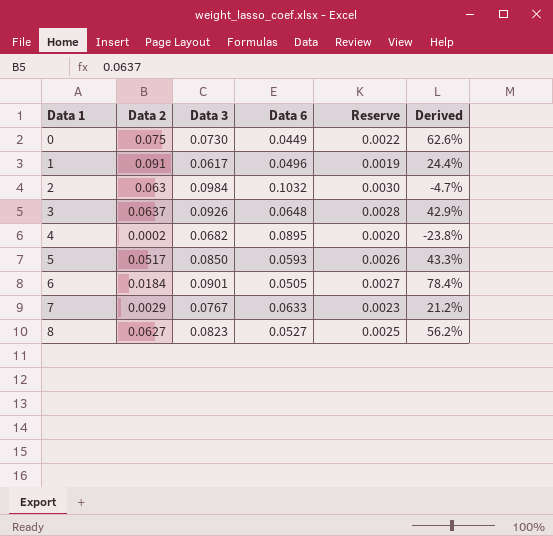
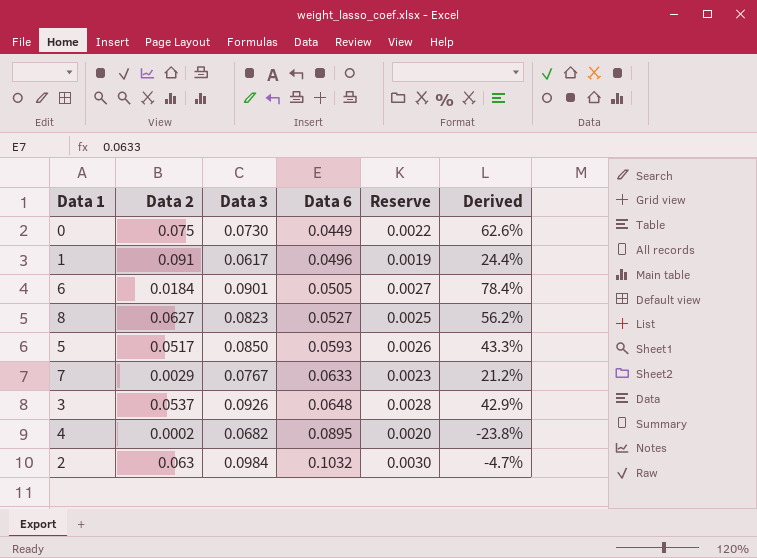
row order: Data 1 ascending -> Data 6 ascending
3 | Data 2: 0.0637 -> 0.0537

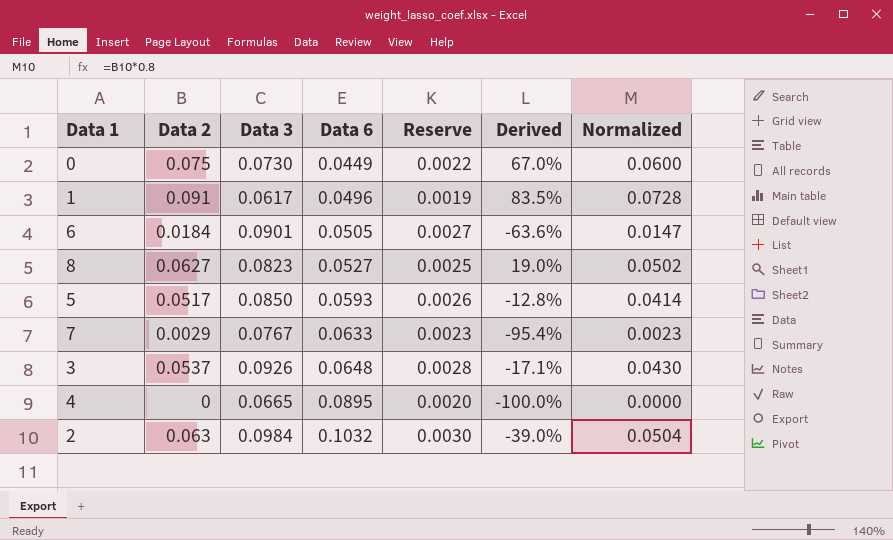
column Derived | formula: ([Data 3] - [Data 6]) / [Data 6] -> ([Data 2] - [Data 6]) / [Data 6]
column Normalized | formula: none -> [Data 2] * 0.8
4 | Data 2: 0.0002 -> 0
4 | Data 3: 0.0682 -> 0.0665

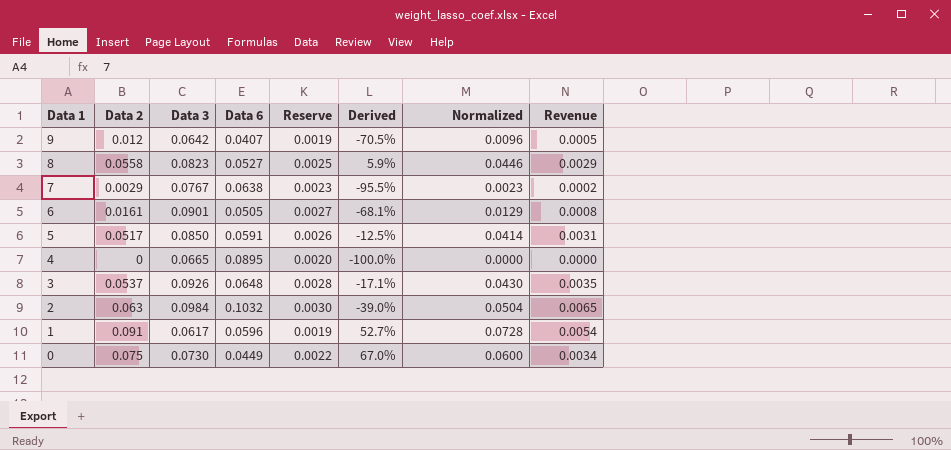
row order: Data 6 ascending -> Data 1 descending
column Revenue | formula: none -> [Data 2] * [Data 6]
row 9: none -> 0.012 | 0.0642 | 0.0407 | 0.0019 | -70.5% | 0.0096 | 0.0005
8 | Data 2: 0.0627 -> 0.0558
8 | Derived: 19.0% -> 5.9%
8 | Normalized: 0.0502 -> 0.0446
7 | Data 6: 0.0633 -> 0.0638
7 | Derived: -95.4% -> -95.5%
6 | Data 2: 0.0184 -> 0.0161
6 | Derived: -63.6% -> -68.1%
6 | Normalized: 0.0147 -> 0.0129
5 | Data 6: 0.0593 -> 0.0591
5 | Derived: -12.8% -> -12.5%
1 | Data 6: 0.0496 -> 0.0596
1 | Derived: 83.5% -> 52.7%

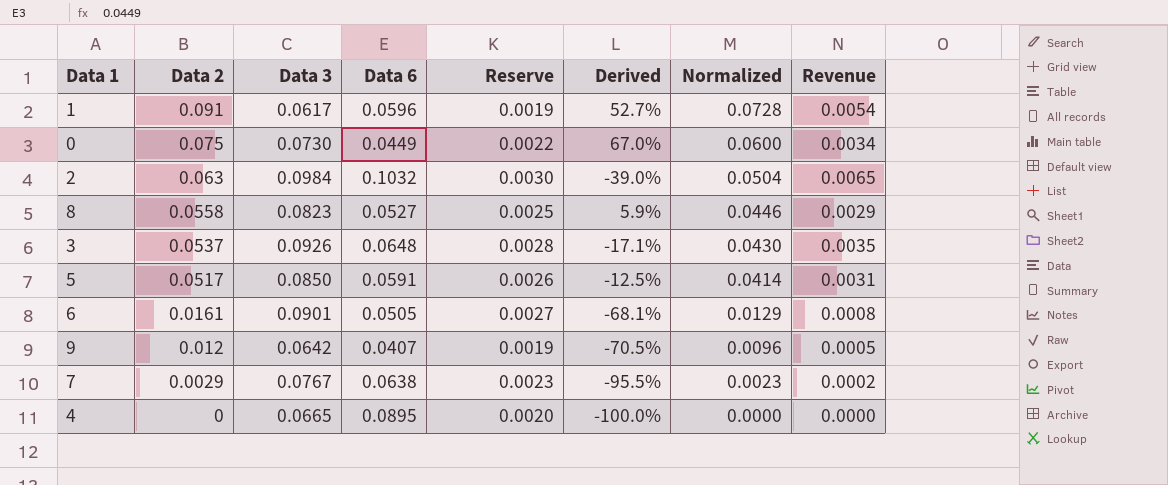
row order: Data 1 descending -> Data 2 descending

